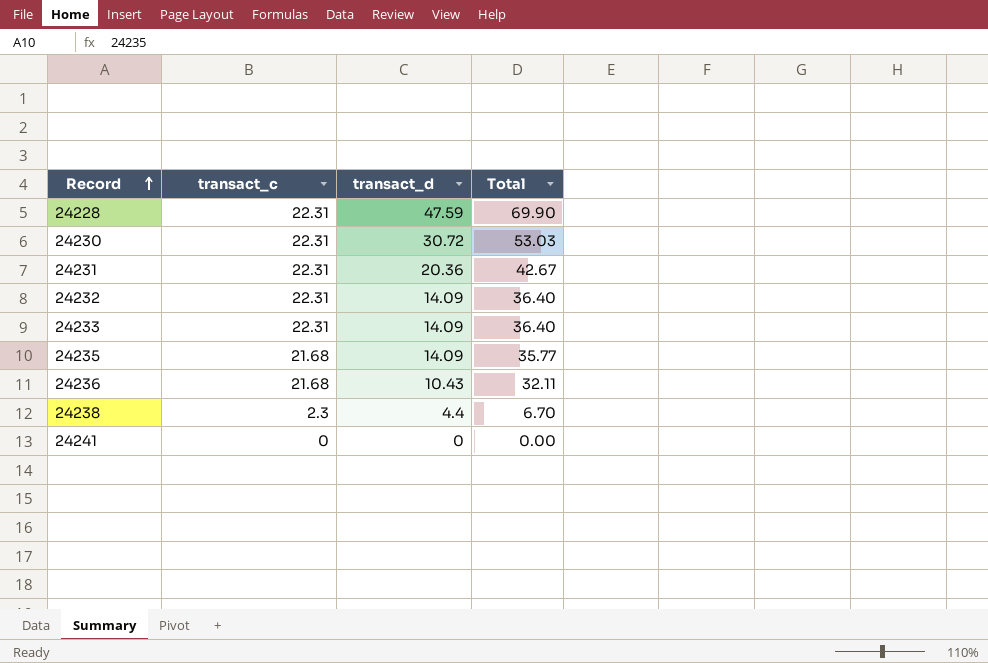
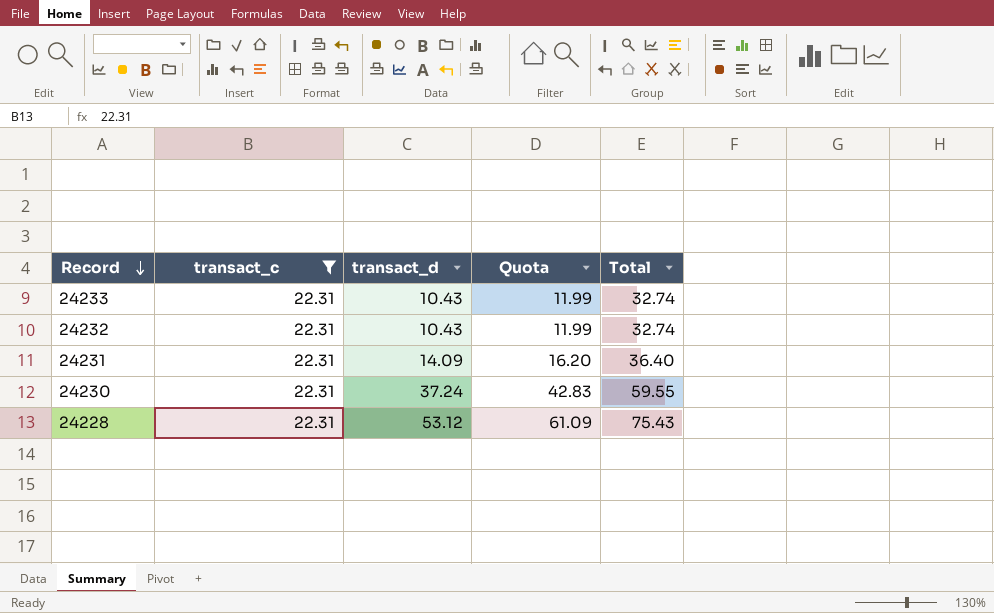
filter: none -> transact_c = 22.31
row order: Record ascending -> Record descending
column Quota | formula: none -> [transact_d] * 1.15
24233 | transact_d: 14.09 -> 10.43
24233 | Total: 36.40 -> 32.74
24232 | transact_d: 14.09 -> 10.43
24232 | Total: 36.40 -> 32.74
24231 | transact_d: 20.36 -> 14.09
24231 | Total: 42.67 -> 36.40
24230 | transact_d: 30.72 -> 37.24
24230 | Total: 53.03 -> 59.55
24228 | transact_d: 47.59 -> 53.12
24228 | Total: 69.90 -> 75.43

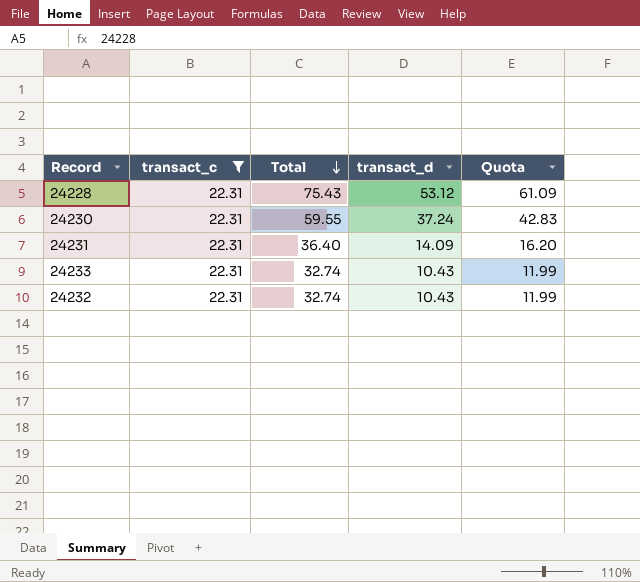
row order: Record descending -> Total descending
column Total | position: 5 -> 3

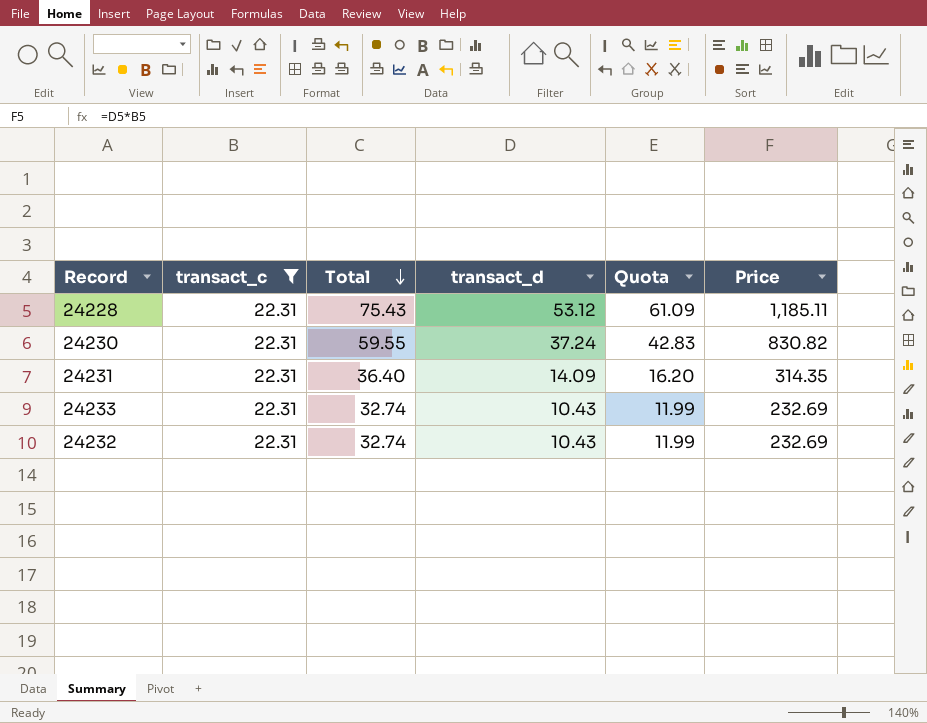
column Price | formula: none -> [transact_c] * [transact_d]

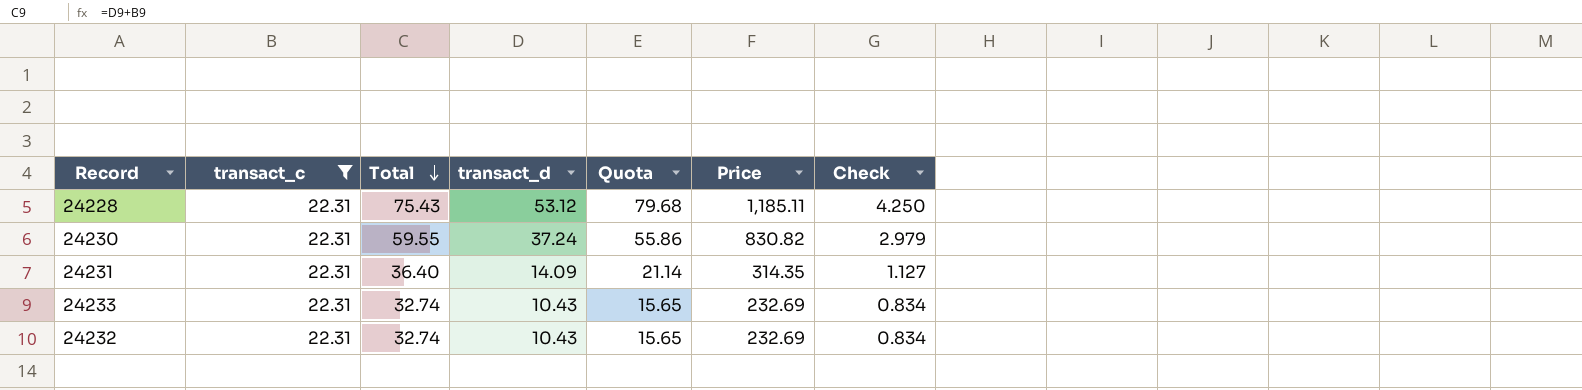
column Quota | formula: [transact_d] * 1.15 -> [transact_d] * 1.5
column Check | formula: none -> [transact_d] * 0.08

